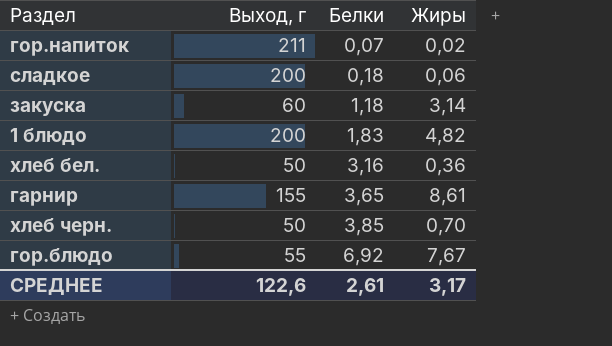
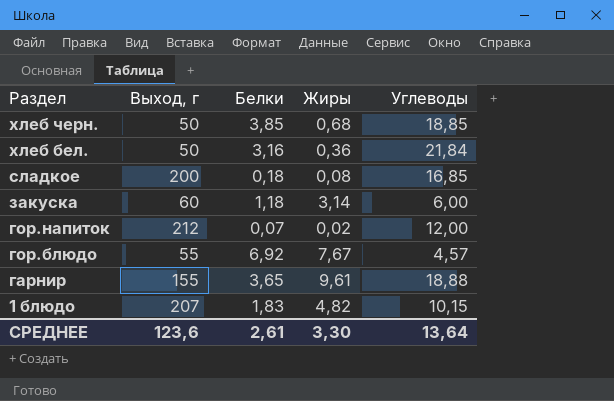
row order: Белки ascending -> Раздел descending
column Углеводы | position: none -> 5
хлеб черн. | Жиры: 0,70 -> 0,68
сладкое | Жиры: 0,06 -> 0,08
гор.напиток | Выход, г: 211 -> 212
гарнир | Жиры: 8,61 -> 9,61
1 блюдо | Выход, г: 200 -> 207
СРЕДНЕЕ | Выход, г: 122,6 -> 123,6
СРЕДНЕЕ | Жиры: 3,17 -> 3,30

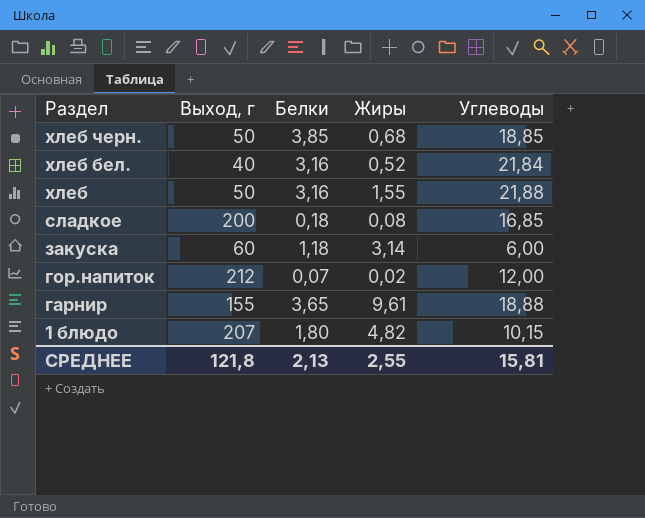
row гор.блюдо: 55 | 6,92 | 7,67 | 4,57 -> none
хлеб бел. | Выход, г: 50 -> 40
хлеб бел. | Жиры: 0,36 -> 0,52
row хлеб: none -> 50 | 3,16 | 1,55 | 21,88
1 блюдо | Белки: 1,83 -> 1,80
СРЕДНЕЕ | Выход, г: 123,6 -> 121,8
СРЕДНЕЕ | Белки: 2,61 -> 2,13
СРЕДНЕЕ | Жиры: 3,30 -> 2,55
СРЕДНЕЕ | Углеводы: 13,64 -> 15,81

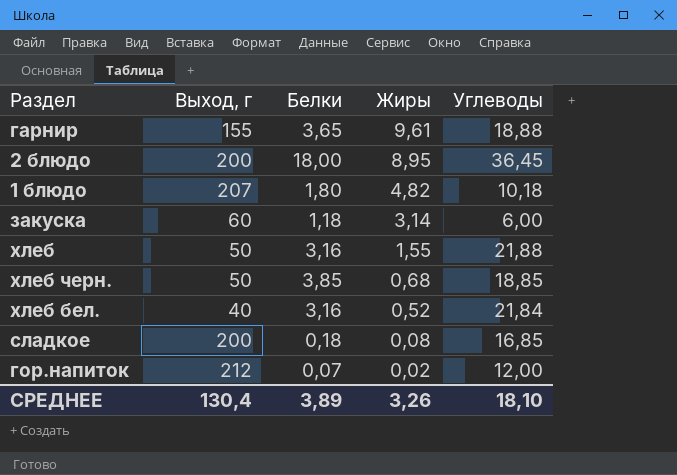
row order: Раздел descending -> Жиры descending
row 2 блюдо: none -> 200 | 18,00 | 8,95 | 36,45
1 блюдо | Углеводы: 10,15 -> 10,18
СРЕДНЕЕ | Выход, г: 121,8 -> 130,4
СРЕДНЕЕ | Белки: 2,13 -> 3,89
СРЕДНЕЕ | Жиры: 2,55 -> 3,26
СРЕДНЕЕ | Углеводы: 15,81 -> 18,10

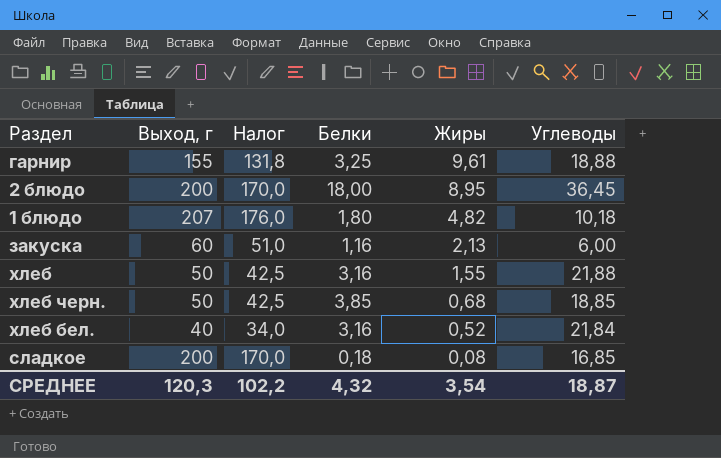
column Налог | formula: none -> [Выход, г] * 0,85
row гор.напиток: 212 | 0,07 | 0,02 | 12,00 -> none
гарнир | Белки: 3,65 -> 3,25
закуска | Белки: 1,18 -> 1,16
закуска | Жиры: 3,14 -> 2,13
СРЕДНЕЕ | Выход, г: 130,4 -> 120,3
СРЕДНЕЕ | Белки: 3,89 -> 4,32
СРЕДНЕЕ | Жиры: 3,26 -> 3,54
СРЕДНЕЕ | Углеводы: 18,10 -> 18,87

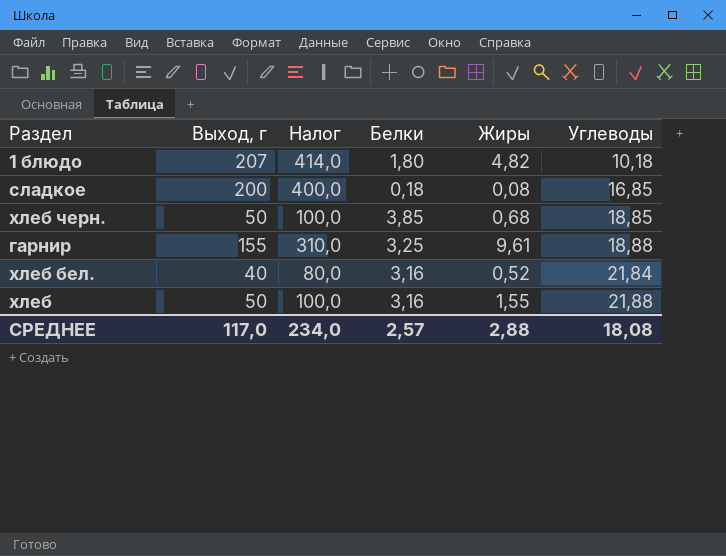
row order: Жиры descending -> Углеводы ascending
column Налог | formula: [Выход, г] * 0,85 -> [Выход, г] * 2
row 2 блюдо: 200 | 170,0 | 18,00 | 8,95 | 36,45 -> none
row закуска: 60 | 51,0 | 1,16 | 2,13 | 6,00 -> none
СРЕДНЕЕ | Выход, г: 120,3 -> 117,0
СРЕДНЕЕ | Налог: 102,2 -> 234,0
СРЕДНЕЕ | Белки: 4,32 -> 2,57
СРЕДНЕЕ | Жиры: 3,54 -> 2,88
СРЕДНЕЕ | Углеводы: 18,87 -> 18,08

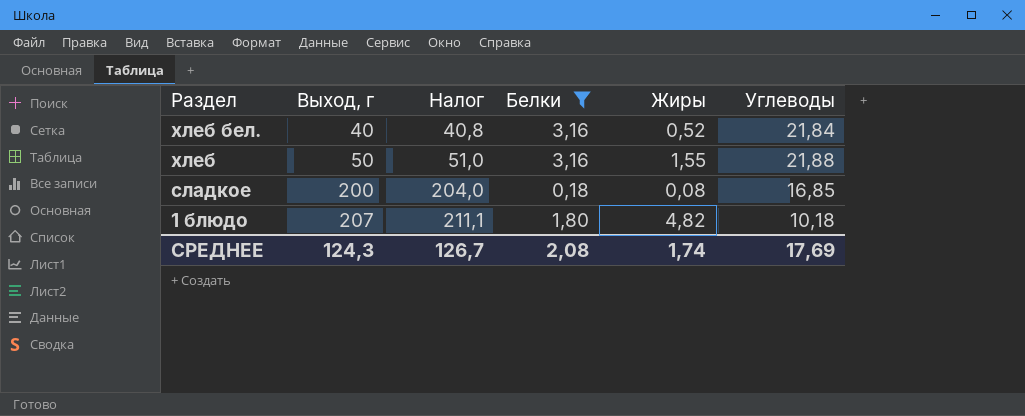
filter: none -> Белки <= 3,16
row order: Углеводы ascending -> Раздел descending
column Налог | formula: [Выход, г] * 2 -> [Выход, г] * 1,02
СРЕДНЕЕ | Выход, г: 117,0 -> 124,3
СРЕДНЕЕ | Налог: 234,0 -> 126,7
СРЕДНЕЕ | Белки: 2,57 -> 2,08
СРЕДНЕЕ | Жиры: 2,88 -> 1,74
СРЕДНЕЕ | Углеводы: 18,08 -> 17,69

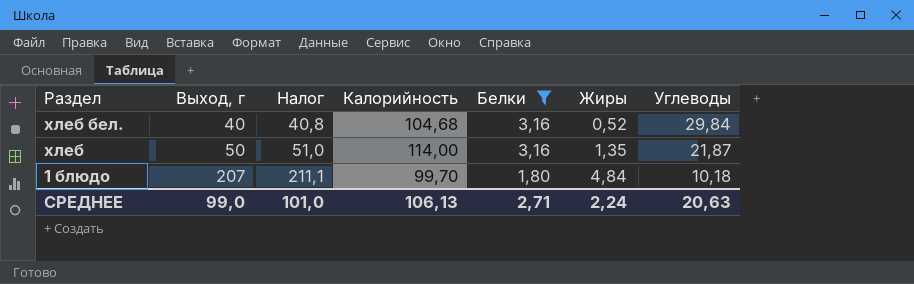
column Калорийность | position: none -> 4
row сладкое: 200 | 204,0 | 0,18 | 0,08 | 16,85 -> none
хлеб бел. | Углеводы: 21,84 -> 29,84
хлеб | Жиры: 1,55 -> 1,35
хлеб | Углеводы: 21,88 -> 21,87
1 блюдо | Жиры: 4,82 -> 4,84
СРЕДНЕЕ | Выход, г: 124,3 -> 99,0
СРЕДНЕЕ | Налог: 126,7 -> 101,0
СРЕДНЕЕ | Белки: 2,08 -> 2,71
СРЕДНЕЕ | Жиры: 1,74 -> 2,24
СРЕДНЕЕ | Углеводы: 17,69 -> 20,63

